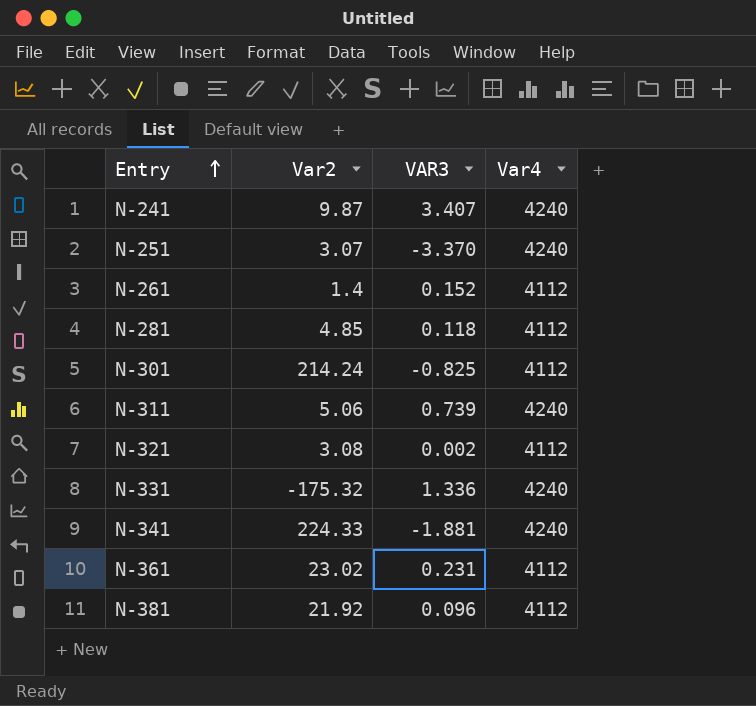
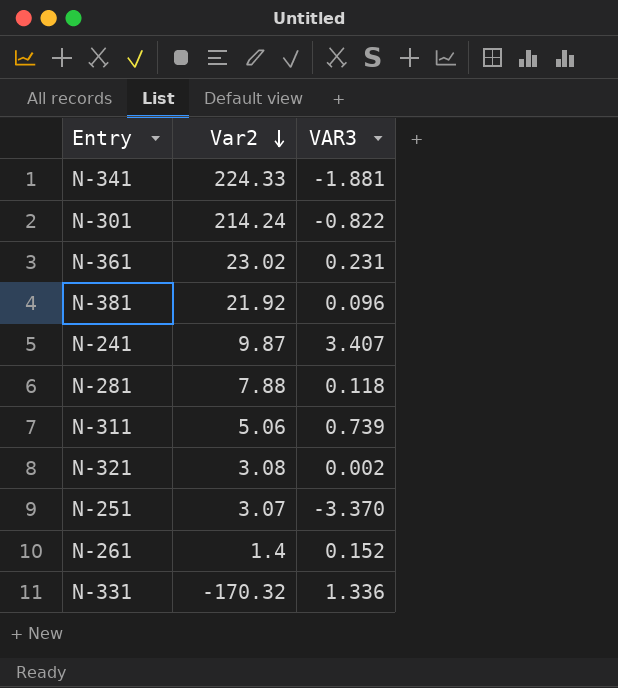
row order: Entry ascending -> Var2 descending
column Var4 | position: 4 -> none
N-301 | VAR3: -0.825 -> -0.822
N-281 | Var2: 4.85 -> 7.88
N-331 | Var2: -175.32 -> -170.32

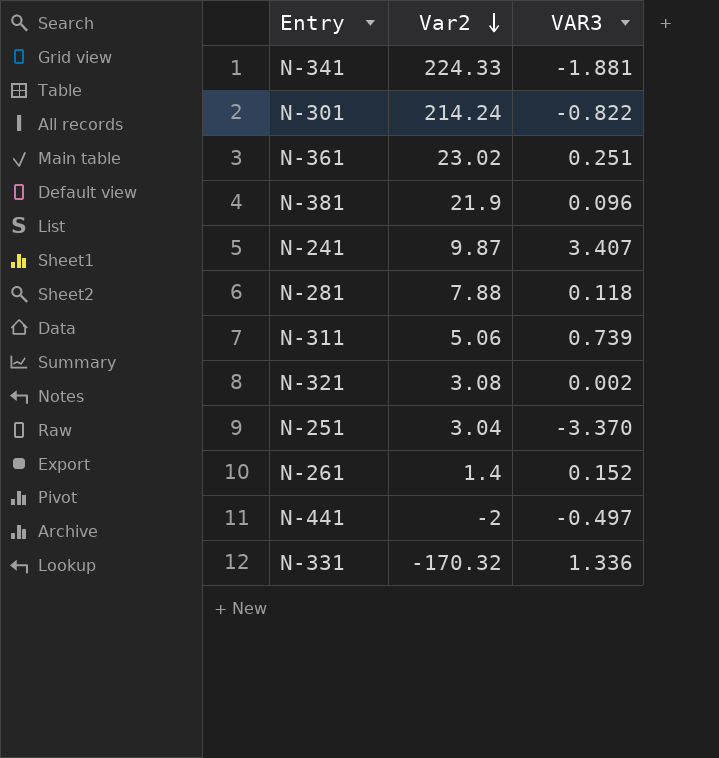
N-361 | VAR3: 0.231 -> 0.251
N-381 | Var2: 21.92 -> 21.9
N-251 | Var2: 3.07 -> 3.04
row N-441: none -> -2 | -0.497

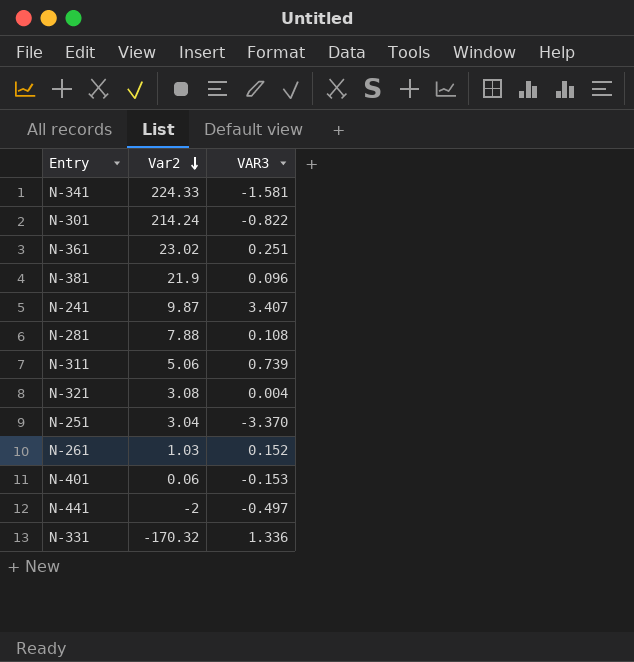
N-341 | VAR3: -1.881 -> -1.581
N-281 | VAR3: 0.118 -> 0.108
N-321 | VAR3: 0.002 -> 0.004
N-261 | Var2: 1.4 -> 1.03
row N-401: none -> 0.06 | -0.153

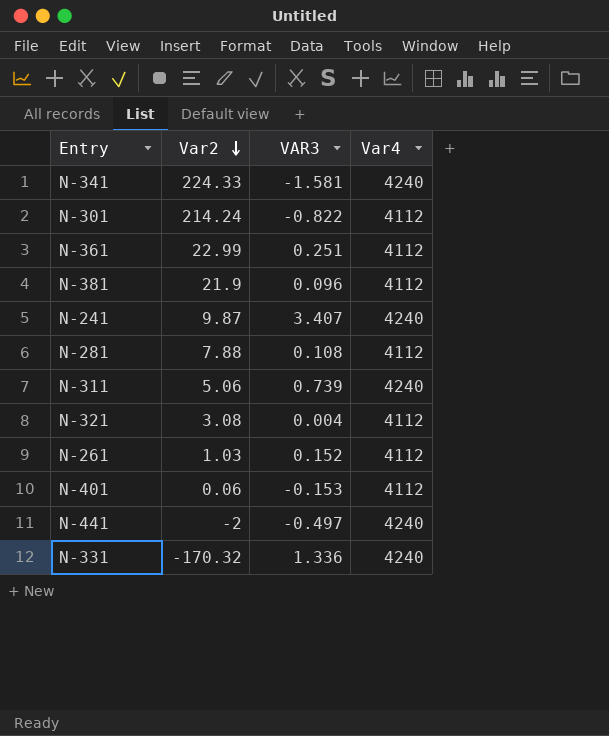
column Var4 | position: none -> 4
row N-251: 3.04 | -3.370 -> none
N-361 | Var2: 23.02 -> 22.99

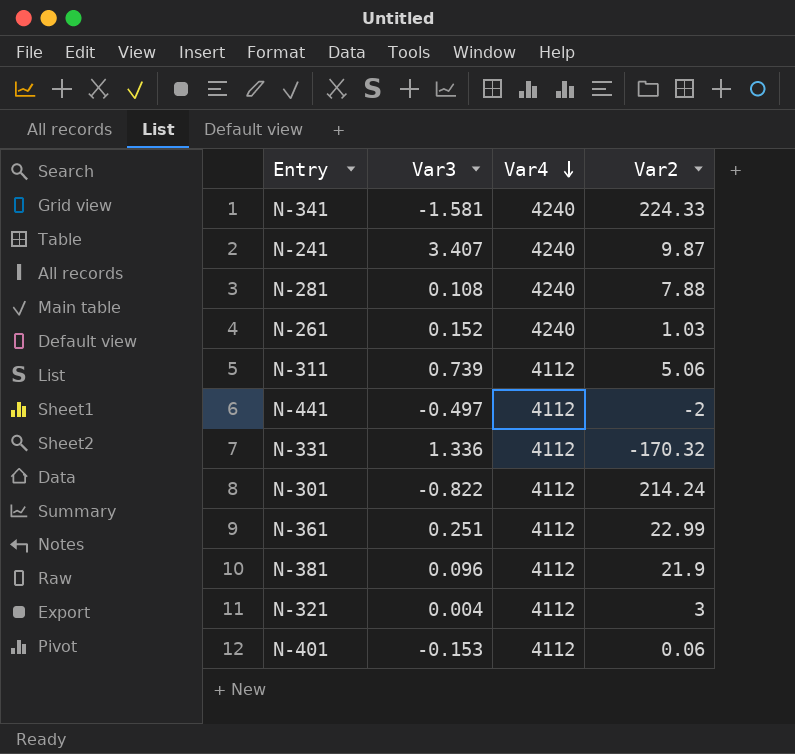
row order: Var2 descending -> Var4 descending
column name: VAR3 -> Var3
column Var2 | position: 2 -> 4
N-281 | Var4: 4112 -> 4240
N-261 | Var4: 4112 -> 4240
N-311 | Var4: 4240 -> 4112
N-441 | Var4: 4240 -> 4112
N-331 | Var4: 4240 -> 4112
N-321 | Var2: 3.08 -> 3

